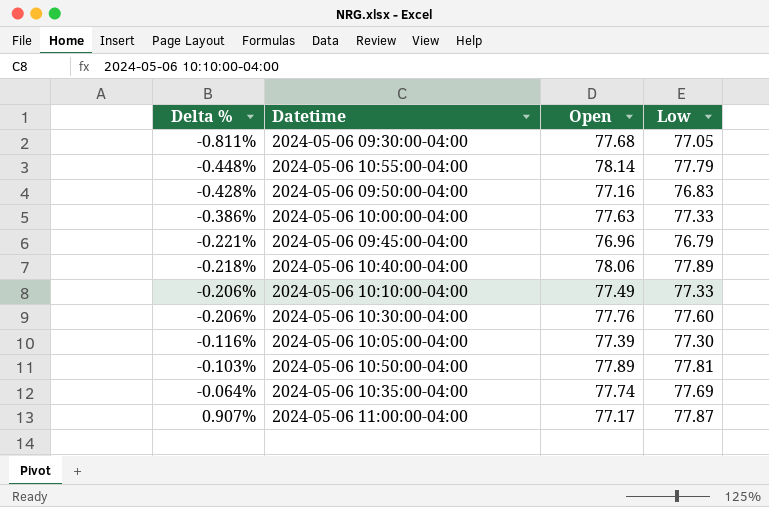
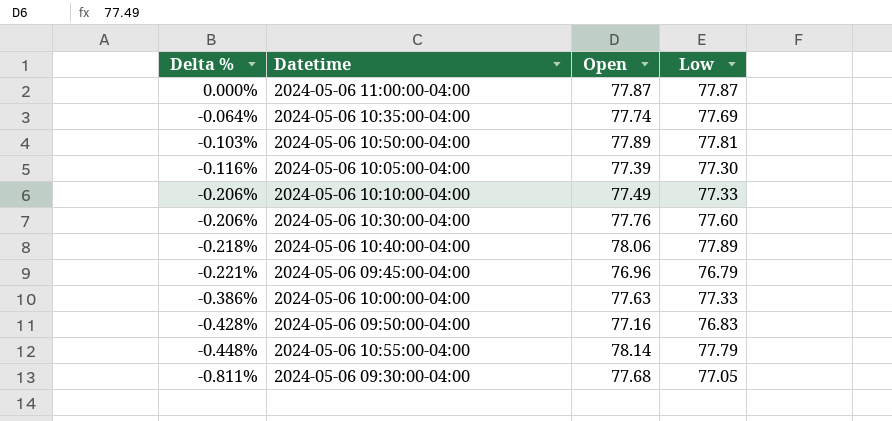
row order: Delta % ascending -> Delta % descending
2024-05-06 11:00:00-04:00 | Delta %: 0.907% -> 0.000%
2024-05-06 11:00:00-04:00 | Open: 77.17 -> 77.87

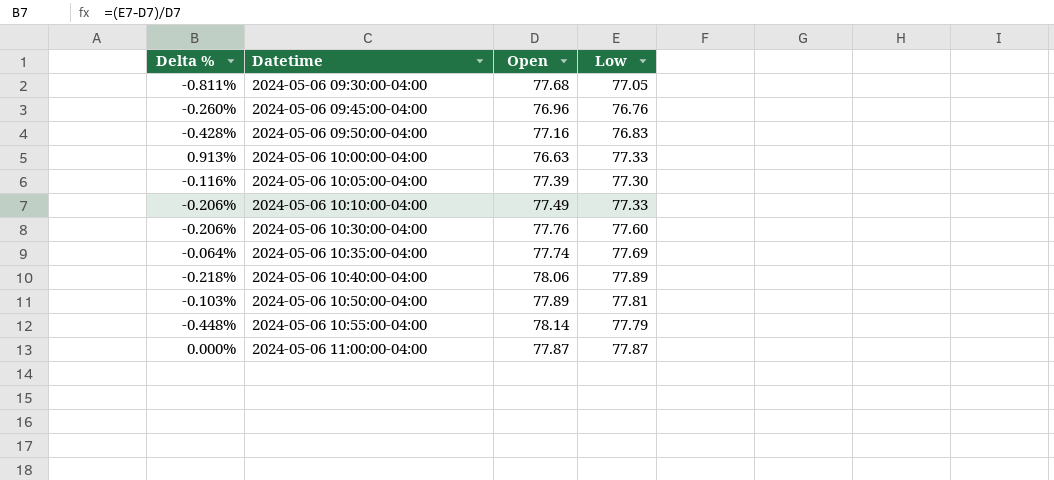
row order: Delta % descending -> Datetime ascending
2024-05-06 09:45:00-04:00 | Delta %: -0.221% -> -0.260%
2024-05-06 09:45:00-04:00 | Low: 76.79 -> 76.76
2024-05-06 10:00:00-04:00 | Delta %: -0.386% -> 0.913%
2024-05-06 10:00:00-04:00 | Open: 77.63 -> 76.63

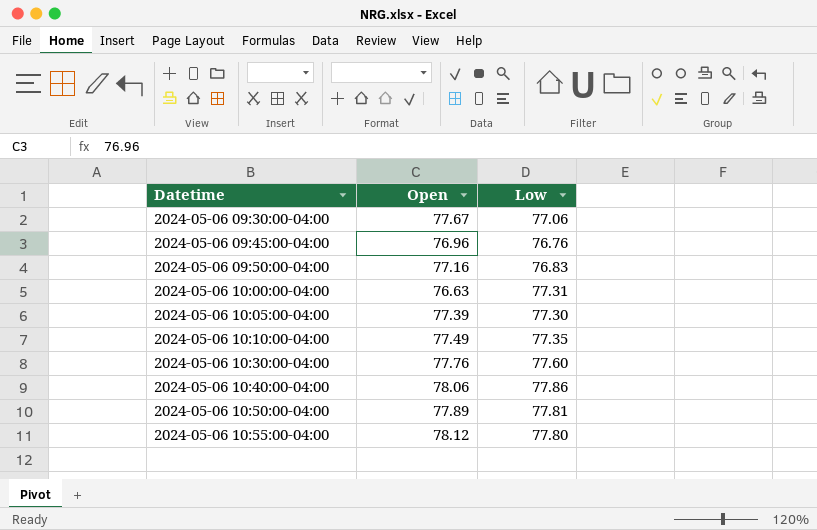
column Delta % | formula: ([Low] - [Open]) / [Open] -> none
row 2024-05-06 10:35:00-04:00: -0.064% | 77.74 | 77.69 -> none
row 2024-05-06 11:00:00-04:00: 0.000% | 77.87 | 77.87 -> none
2024-05-06 09:30:00-04:00 | Open: 77.68 -> 77.67
2024-05-06 09:30:00-04:00 | Low: 77.05 -> 77.06
2024-05-06 10:00:00-04:00 | Low: 77.33 -> 77.31
2024-05-06 10:10:00-04:00 | Low: 77.33 -> 77.35
2024-05-06 10:40:00-04:00 | Low: 77.89 -> 77.86
2024-05-06 10:55:00-04:00 | Open: 78.14 -> 78.12
2024-05-06 10:55:00-04:00 | Low: 77.79 -> 77.80

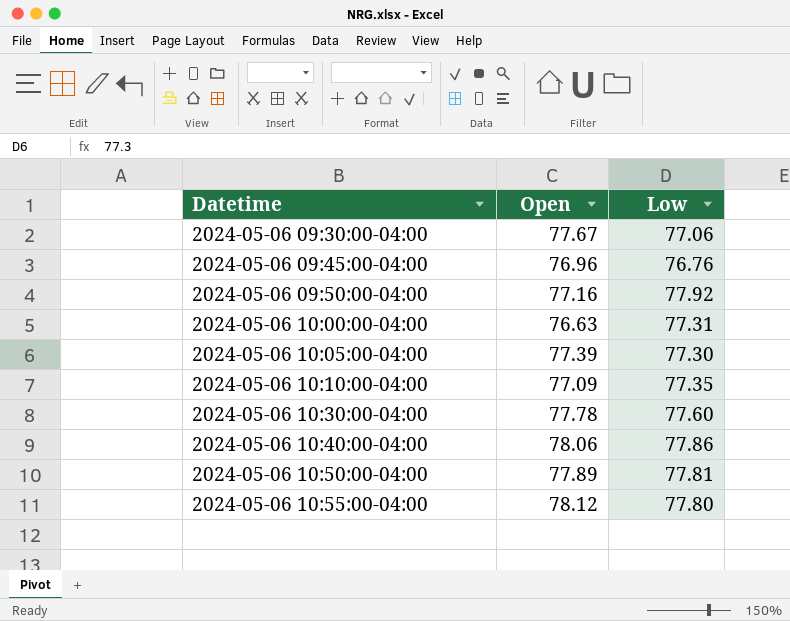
2024-05-06 09:50:00-04:00 | Low: 76.83 -> 77.92
2024-05-06 10:10:00-04:00 | Open: 77.49 -> 77.09
2024-05-06 10:30:00-04:00 | Open: 77.76 -> 77.78

